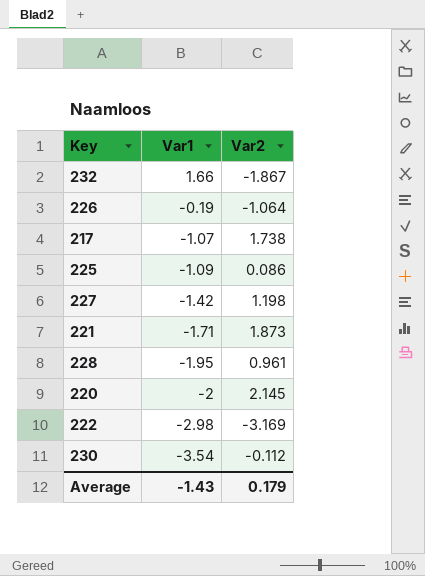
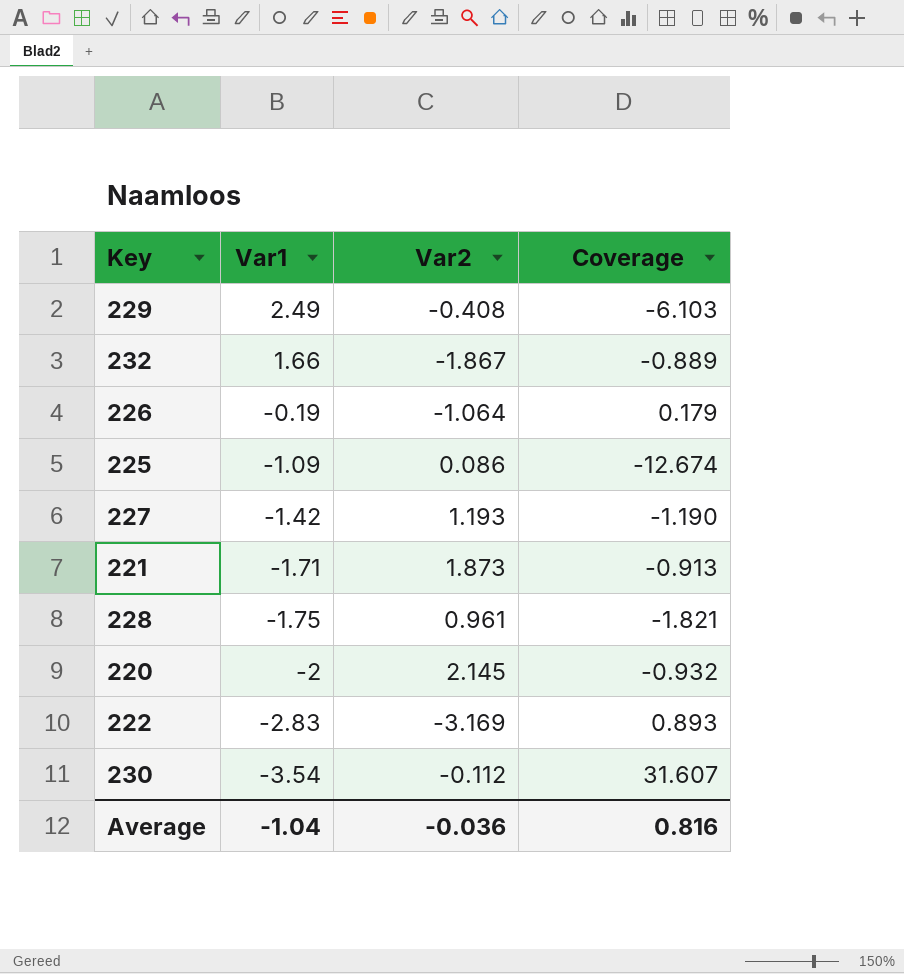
column Coverage | formula: none -> [Var1] / [Var2]
row 217: -1.07 | 1.738 -> none
row 229: none -> 2.49 | -0.408 | -6.103
227 | Var2: 1.198 -> 1.193
228 | Var1: -1.95 -> -1.75
222 | Var1: -2.98 -> -2.83
Average | Var1: -1.43 -> -1.04
Average | Var2: 0.179 -> -0.036

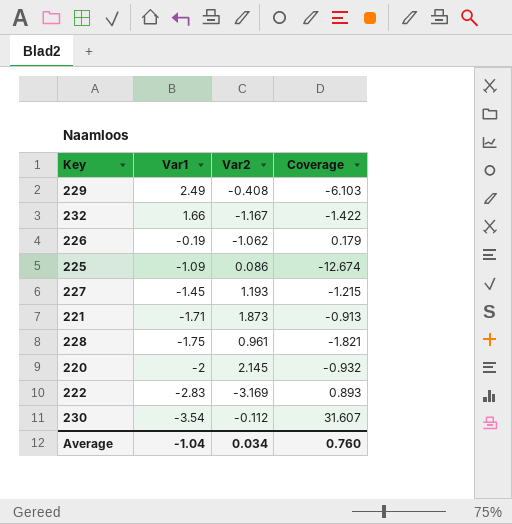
232 | Var2: -1.867 -> -1.167
232 | Coverage: -0.889 -> -1.422
226 | Var2: -1.064 -> -1.062
227 | Var1: -1.42 -> -1.45
227 | Coverage: -1.190 -> -1.215
Average | Var2: -0.036 -> 0.034
Average | Coverage: 0.816 -> 0.760

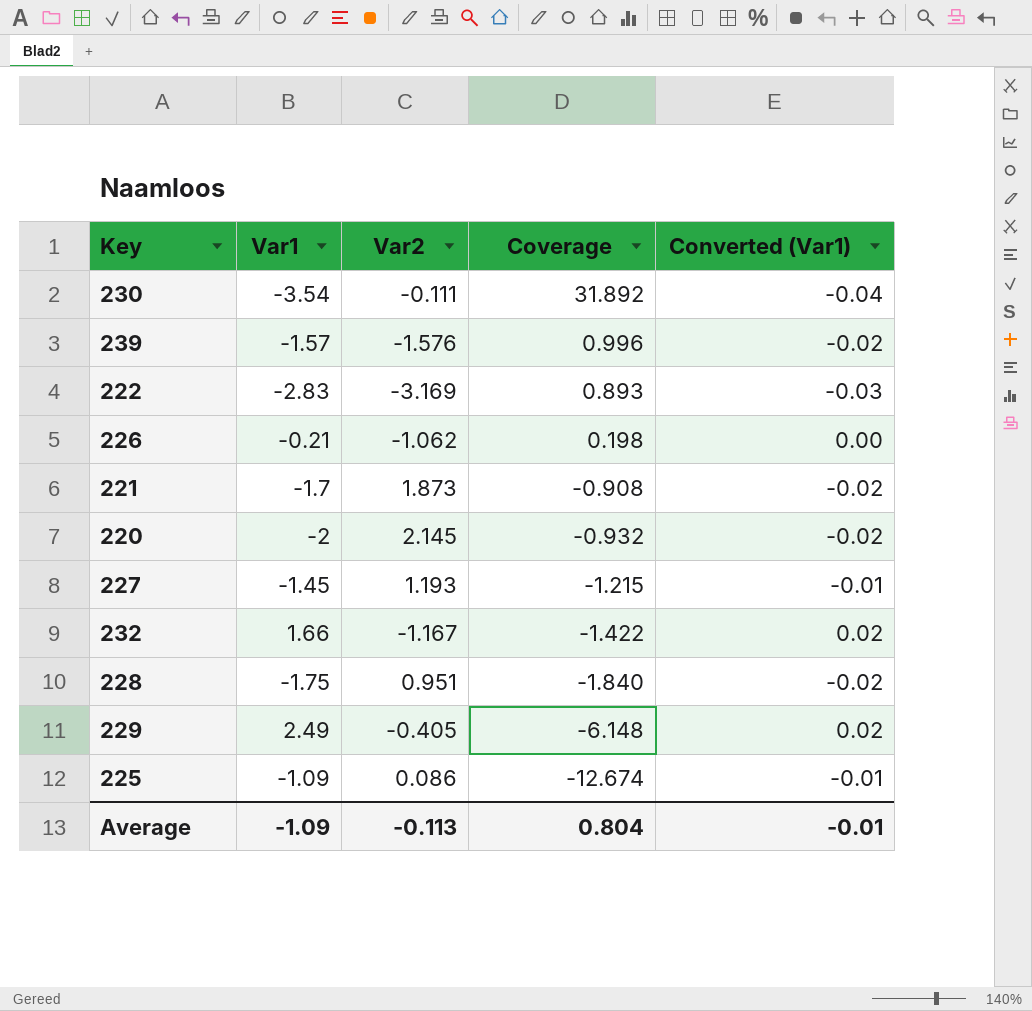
row order: Var1 descending -> Coverage descending
column Converted (Var1) | formula: none -> [Var1] * 0.01
230 | Var2: -0.112 -> -0.111
230 | Coverage: 31.607 -> 31.892
row 239: none -> -1.57 | -1.576 | 0.996 | -0.02
226 | Var1: -0.19 -> -0.21
226 | Coverage: 0.179 -> 0.198
221 | Var1: -1.71 -> -1.7
221 | Coverage: -0.913 -> -0.908
228 | Var2: 0.961 -> 0.951
228 | Coverage: -1.821 -> -1.840
229 | Var2: -0.408 -> -0.405
229 | Coverage: -6.103 -> -6.148
Average | Var1: -1.04 -> -1.09
Average | Var2: 0.034 -> -0.113
Average | Coverage: 0.760 -> 0.804

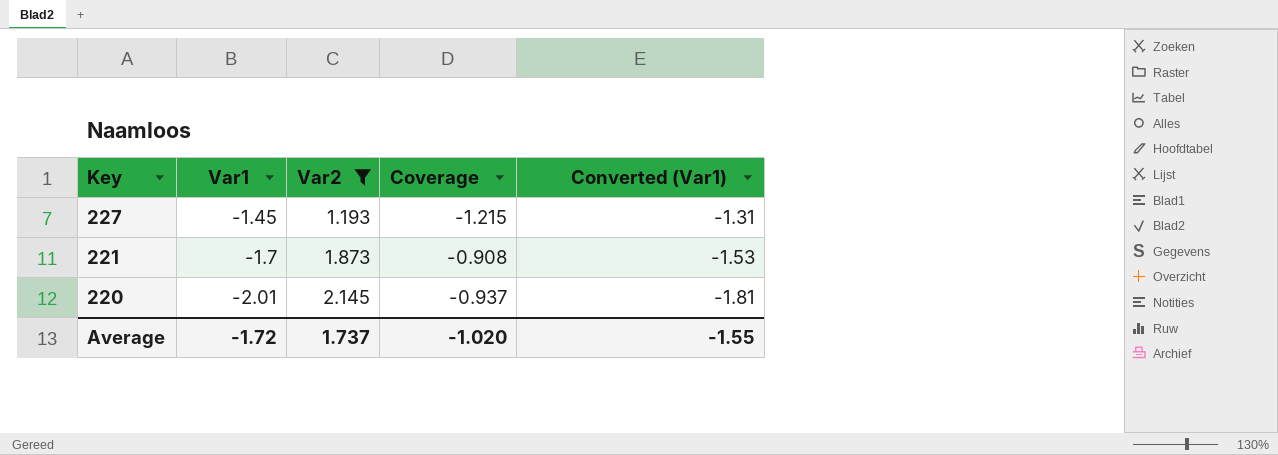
filter: none -> Var2 >= 1.193
row order: Coverage descending -> Key descending
column Converted (Var1) | formula: [Var1] * 0.01 -> [Var1] * 0.9
220 | Var1: -2 -> -2.01
220 | Coverage: -0.932 -> -0.937
Average | Var1: -1.09 -> -1.72
Average | Var2: -0.113 -> 1.737
Average | Coverage: 0.804 -> -1.020
Average | Converted (Var1): -0.01 -> -1.55

